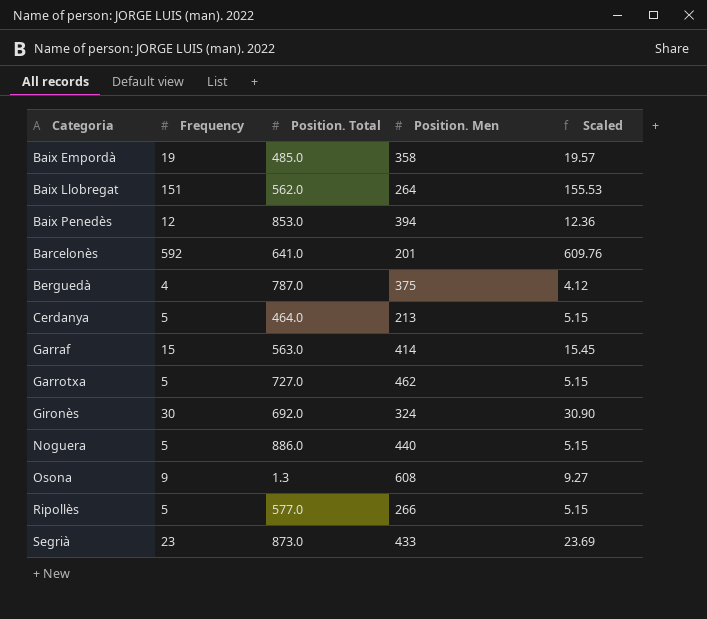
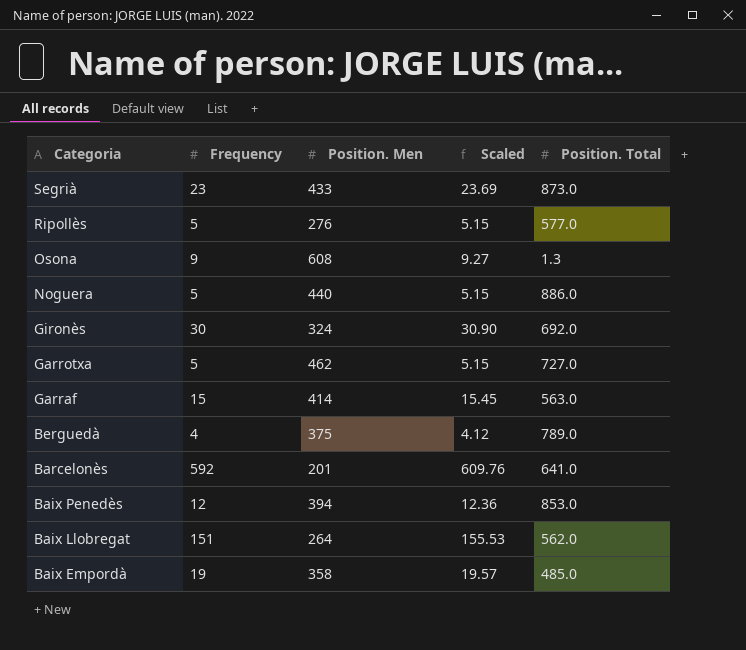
row order: Categoria ascending -> Categoria descending
column Position. Total | position: 3 -> 5
row Cerdanya: 5 | 464.0 | 213 | 5.15 -> none
Ripollès | Position. Men: 266 -> 276
Berguedà | Position. Total: 787.0 -> 789.0

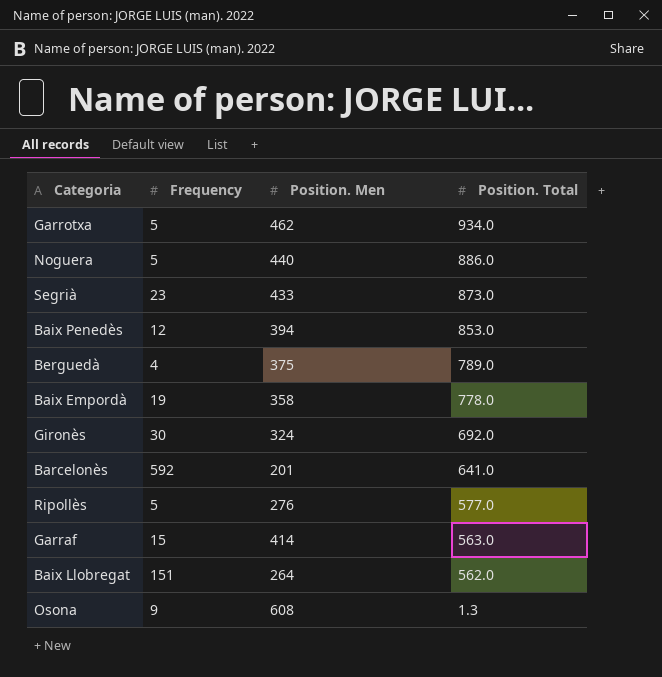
row order: Categoria descending -> Position. Total descending
column Scaled | formula: [Frequency] * 1.03 -> none
Garrotxa | Position. Total: 727.0 -> 934.0
Baix Empordà | Position. Total: 485.0 -> 778.0

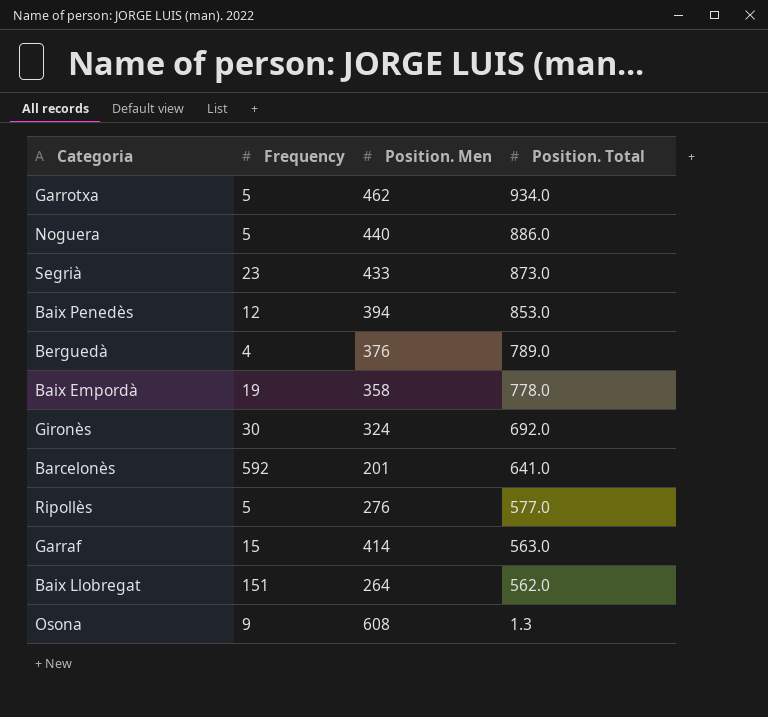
Berguedà | Position. Men: 375 -> 376

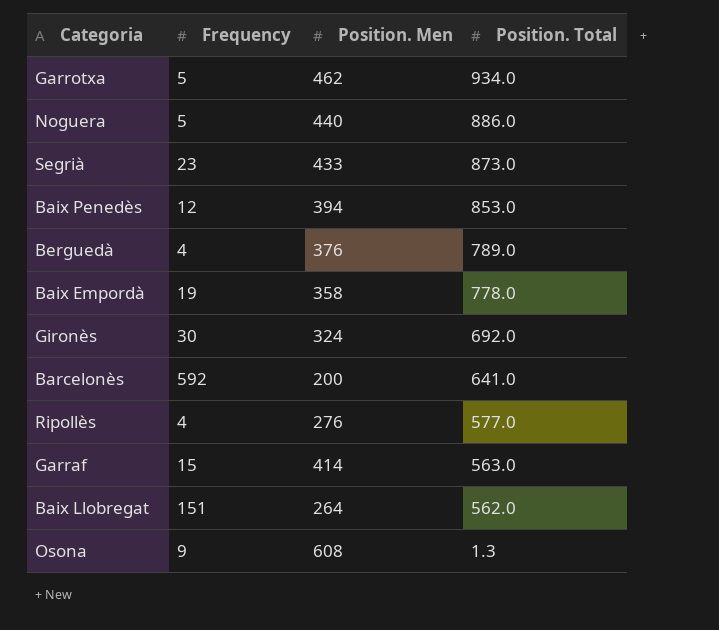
Barcelonès | Position. Men: 201 -> 200
Ripollès | Frequency: 5 -> 4

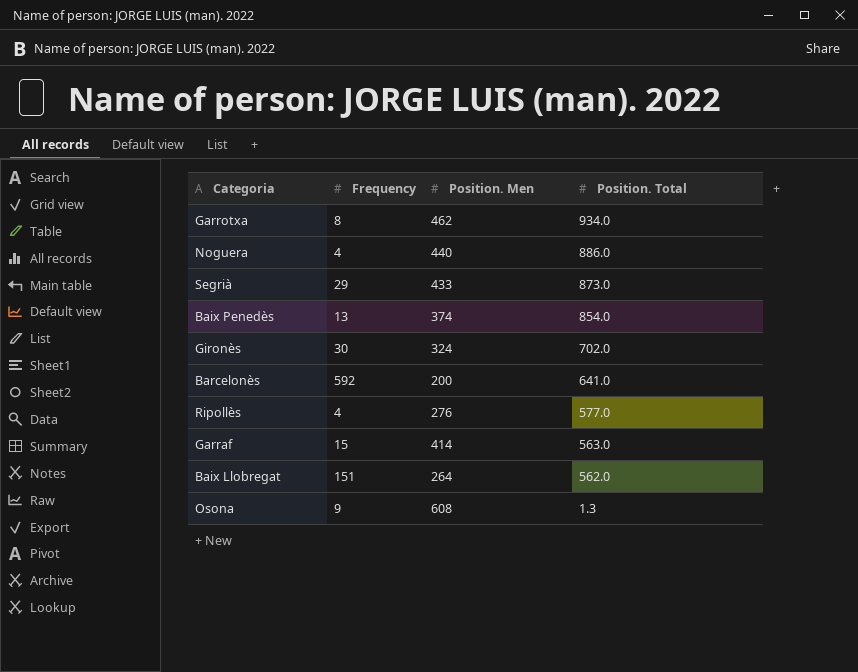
row Berguedà: 4 | 376 | 789.0 -> none
row Baix Empordà: 19 | 358 | 778.0 -> none
Garrotxa | Frequency: 5 -> 8
Noguera | Frequency: 5 -> 4
Segrià | Frequency: 23 -> 29
Baix Penedès | Frequency: 12 -> 13
Baix Penedès | Position. Men: 394 -> 374
Baix Penedès | Position. Total: 853.0 -> 854.0
Gironès | Position. Total: 692.0 -> 702.0

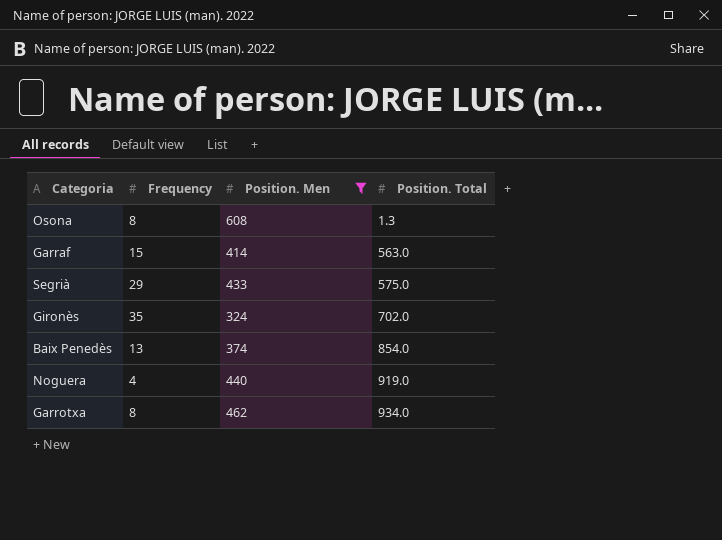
filter: none -> Position. Men >= 324
row order: Position. Total descending -> Position. Total ascending
Osona | Frequency: 9 -> 8
Segrià | Position. Total: 873.0 -> 575.0
Gironès | Frequency: 30 -> 35
Noguera | Position. Total: 886.0 -> 919.0

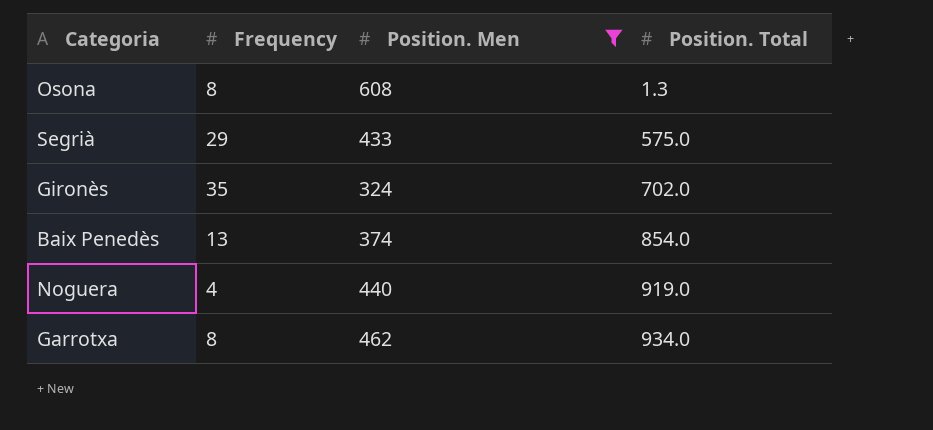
row Garraf: 15 | 414 | 563.0 -> none

